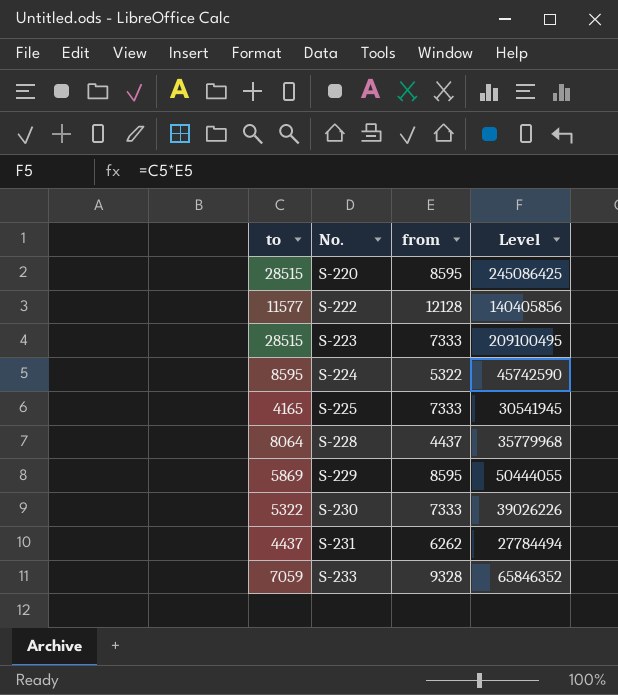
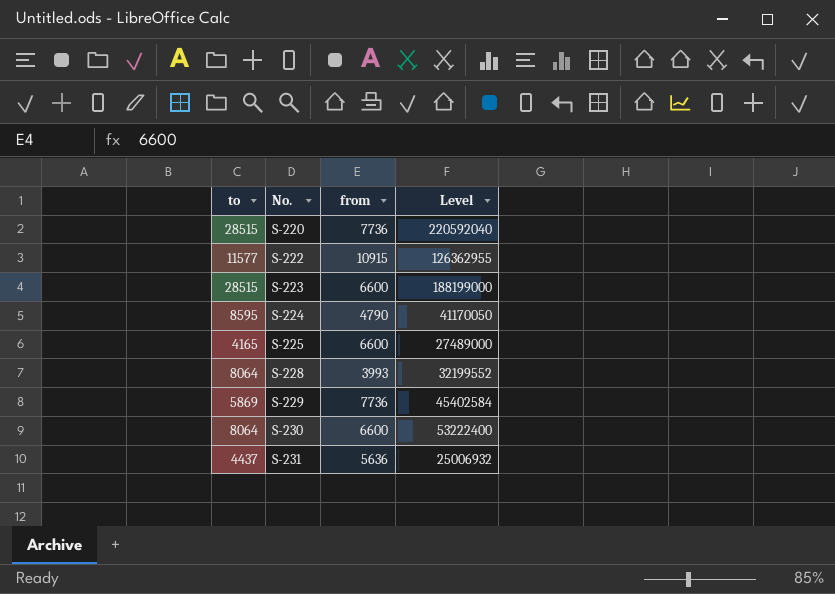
row S-233: 7059 | 9328 | 65846352 -> none
S-220 | from: 8595 -> 7736
S-220 | Level: 245086425 -> 220592040
S-222 | from: 12128 -> 10915
S-222 | Level: 140405856 -> 126362955
S-223 | from: 7333 -> 6600
S-223 | Level: 209100495 -> 188199000
S-224 | from: 5322 -> 4790
S-224 | Level: 45742590 -> 41170050
S-225 | from: 7333 -> 6600
S-225 | Level: 30541945 -> 27489000
S-228 | from: 4437 -> 3993
S-228 | Level: 35779968 -> 32199552
S-229 | from: 8595 -> 7736
S-229 | Level: 50444055 -> 45402584
S-230 | to: 5322 -> 8064
S-230 | from: 7333 -> 6600
S-230 | Level: 39026226 -> 53222400
S-231 | from: 6262 -> 5636
S-231 | Level: 27784494 -> 25006932

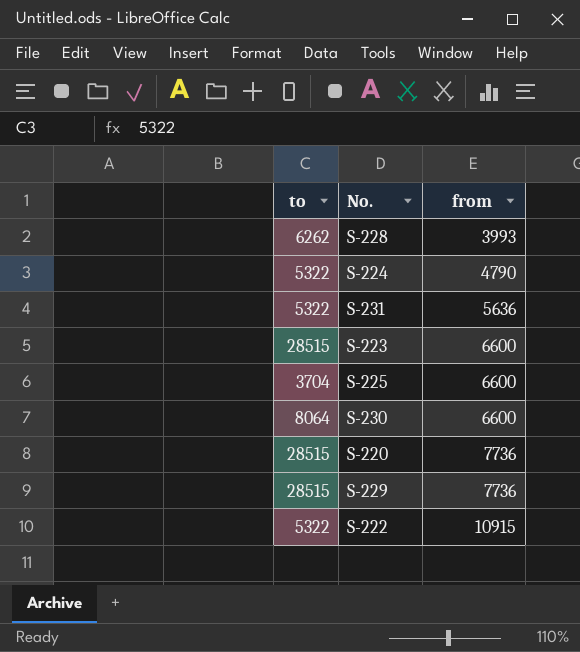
row order: No. ascending -> from ascending
column Level | formula: [to] * [from] -> none
S-228 | to: 8064 -> 6262
S-224 | to: 8595 -> 5322
S-231 | to: 4437 -> 5322
S-225 | to: 4165 -> 3704
S-229 | to: 5869 -> 28515
S-222 | to: 11577 -> 5322

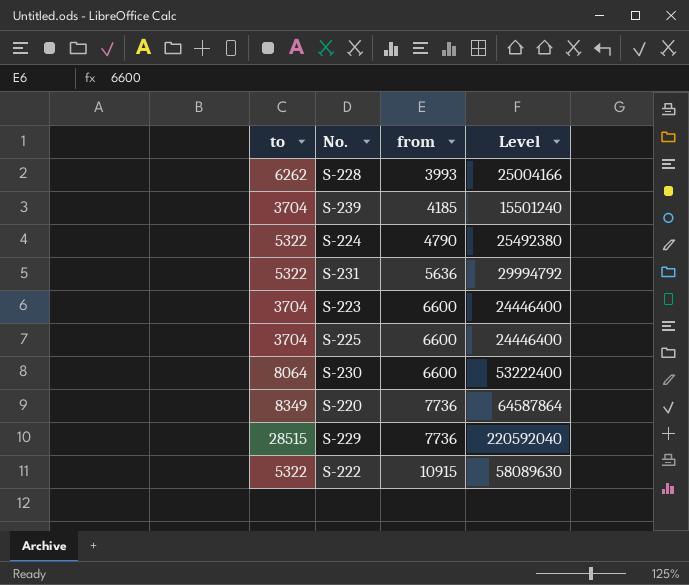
column Level | formula: none -> [to] * [from]
row S-239: none -> 3704 | 4185 | 15501240
S-223 | to: 28515 -> 3704
S-220 | to: 28515 -> 8349

